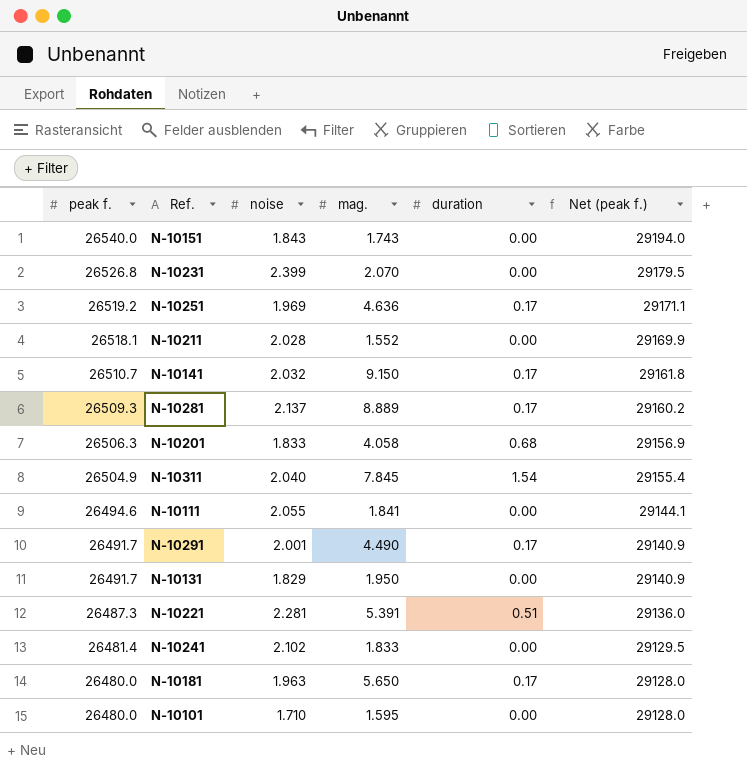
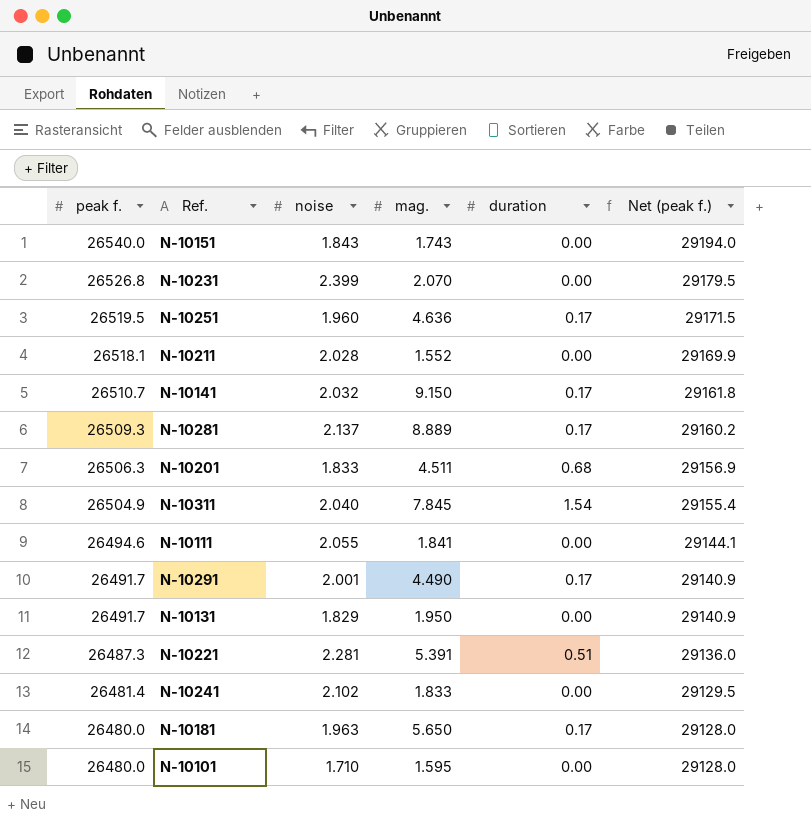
N-10251 | peak f.: 26519.2 -> 26519.5
N-10251 | noise: 1.969 -> 1.960
N-10251 | Net (peak f.): 29171.1 -> 29171.5
N-10201 | mag.: 4.058 -> 4.511

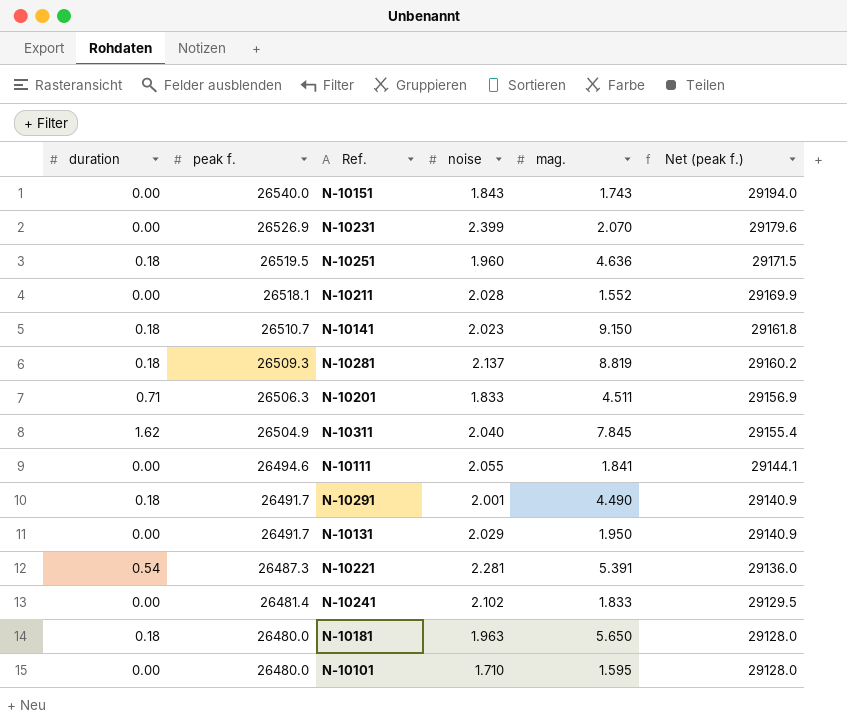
column duration | position: 5 -> 1
N-10231 | peak f.: 26526.8 -> 26526.9
N-10231 | Net (peak f.): 29179.5 -> 29179.6
N-10251 | duration: 0.17 -> 0.18
N-10141 | duration: 0.17 -> 0.18
N-10141 | noise: 2.032 -> 2.023
N-10281 | duration: 0.17 -> 0.18
N-10281 | mag.: 8.889 -> 8.819
N-10201 | duration: 0.68 -> 0.71
N-10311 | duration: 1.54 -> 1.62
N-10291 | duration: 0.17 -> 0.18
N-10131 | noise: 1.829 -> 2.029
N-10221 | duration: 0.51 -> 0.54
N-10181 | duration: 0.17 -> 0.18

